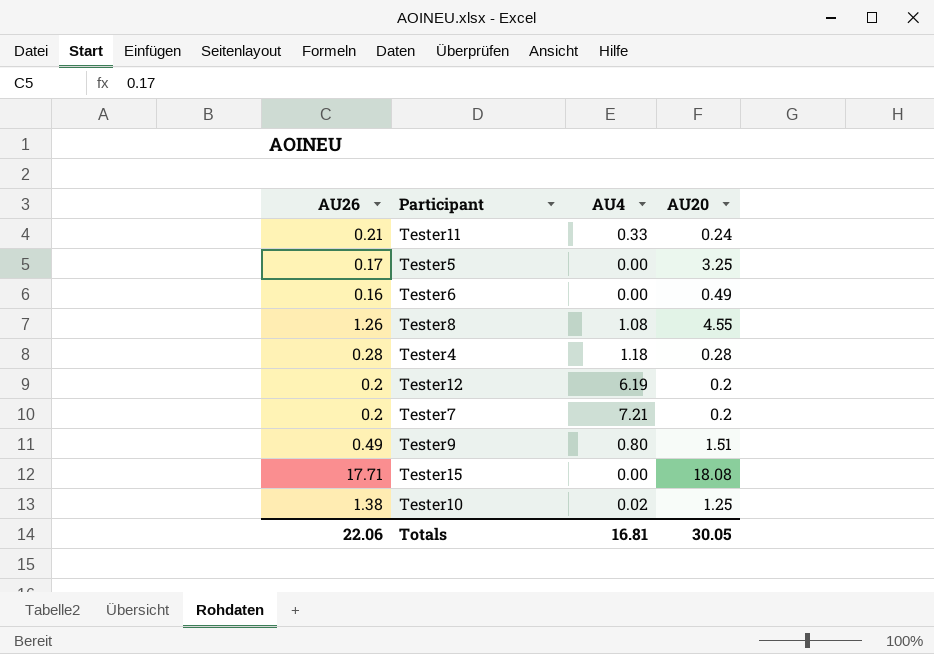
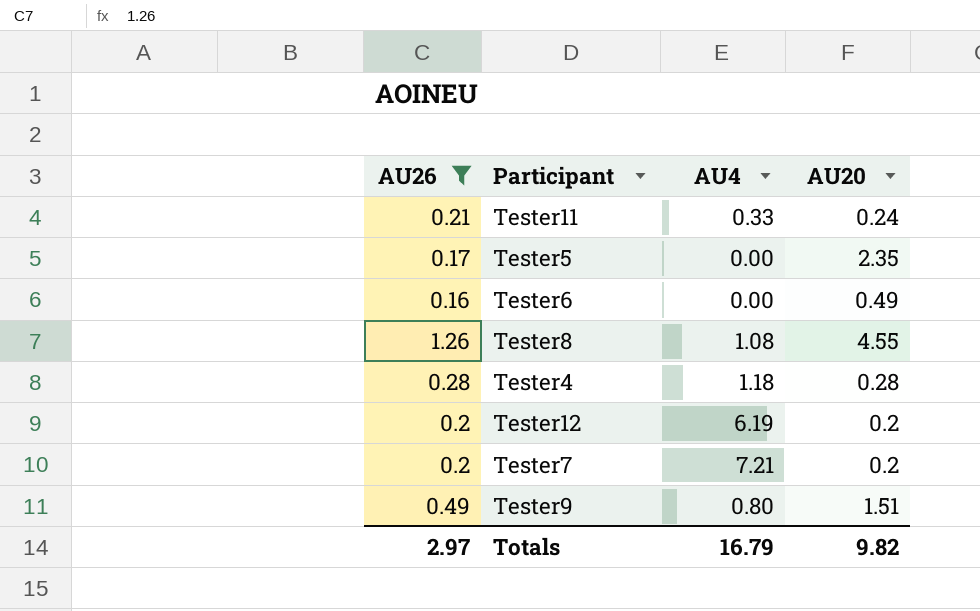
filter: none -> AU26 <= 1.26
Tester5 | AU20: 3.25 -> 2.35
Totals | AU26: 22.06 -> 2.97
Totals | AU4: 16.81 -> 16.79
Totals | AU20: 30.05 -> 9.82

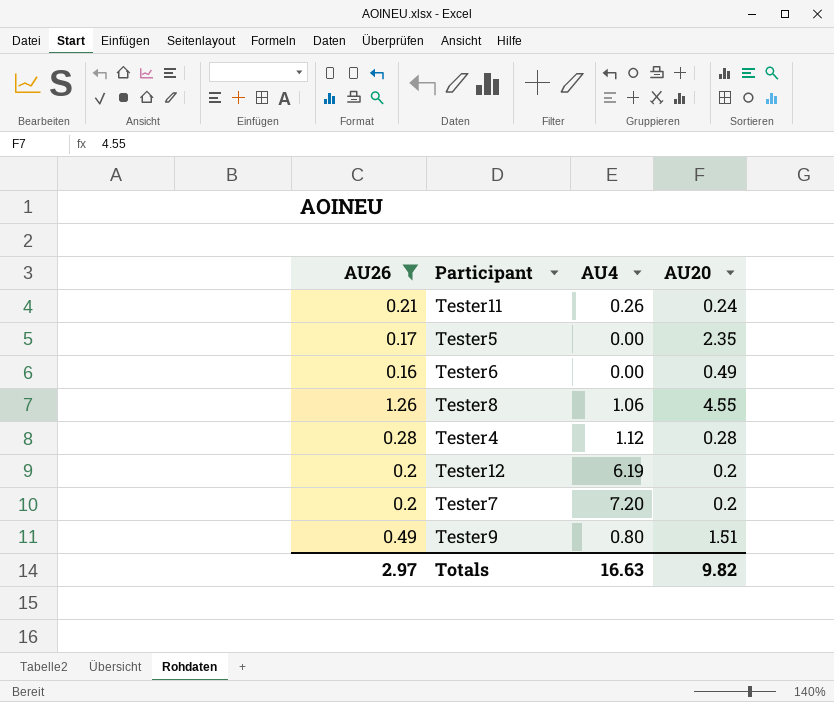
Tester11 | AU4: 0.33 -> 0.26
Tester8 | AU4: 1.08 -> 1.06
Tester4 | AU4: 1.18 -> 1.12
Tester7 | AU4: 7.21 -> 7.20
Totals | AU4: 16.79 -> 16.63

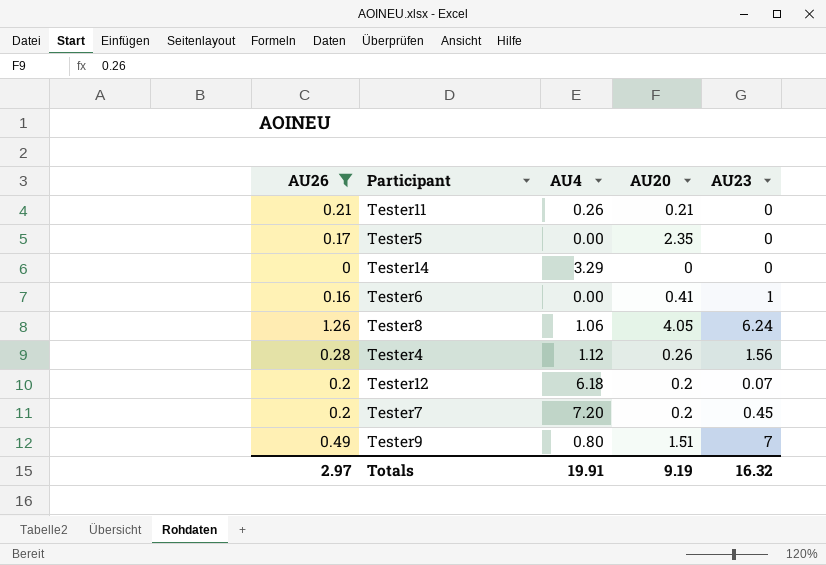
column AU23 | position: none -> 5
Tester11 | AU20: 0.24 -> 0.21
row Tester14: none -> 0 | 3.29 | 0 | 0
Tester6 | AU20: 0.49 -> 0.41
Tester8 | AU20: 4.55 -> 4.05
Tester4 | AU20: 0.28 -> 0.26
Tester12 | AU4: 6.19 -> 6.18
Totals | AU4: 16.63 -> 19.91
Totals | AU20: 9.82 -> 9.19

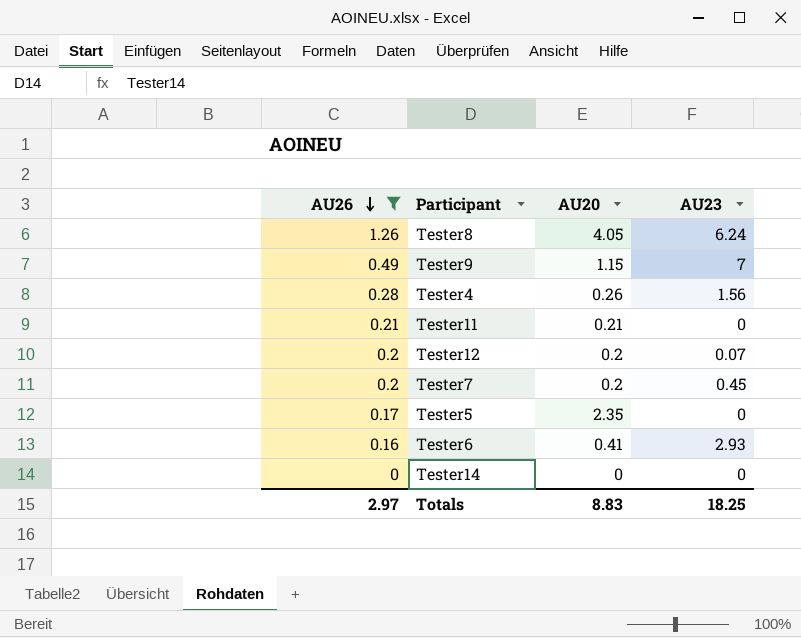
row order: none -> AU26 descending
column AU4 | position: 3 -> none
Tester9 | AU20: 1.51 -> 1.15
Tester6 | AU23: 1 -> 2.93
Totals | AU20: 9.19 -> 8.83
Totals | AU23: 16.32 -> 18.25

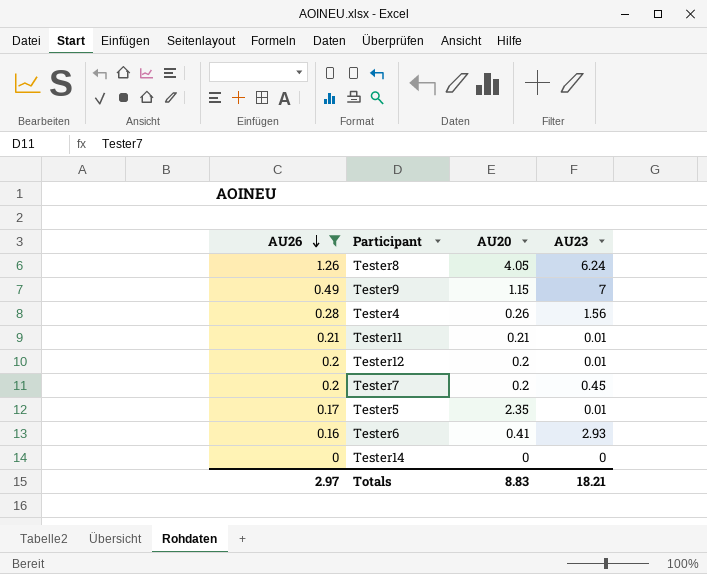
Tester11 | AU23: 0 -> 0.01
Tester12 | AU23: 0.07 -> 0.01
Tester5 | AU23: 0 -> 0.01
Totals | AU23: 18.25 -> 18.21

